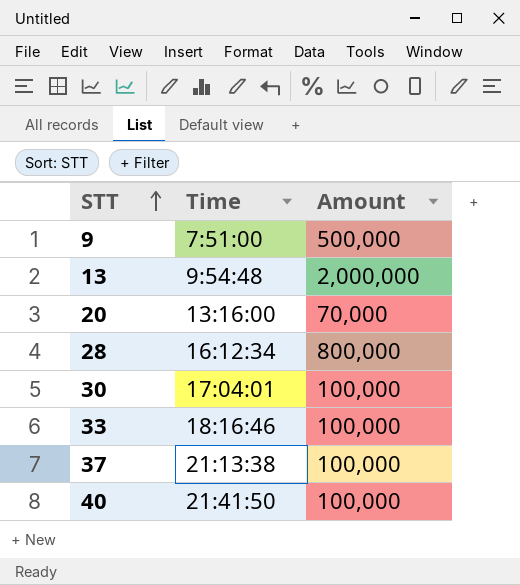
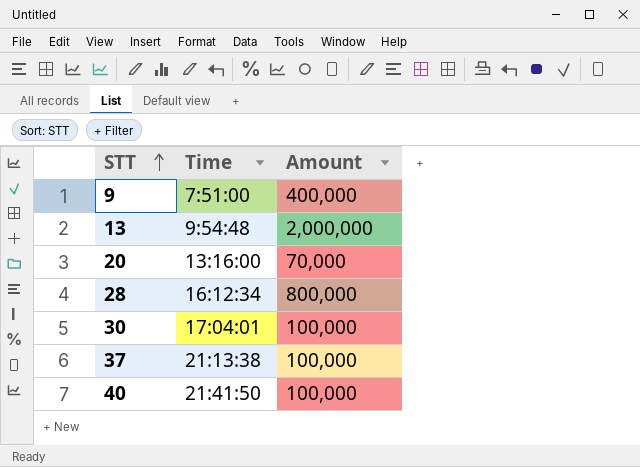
row 33: 18:16:46 | 100,000 -> none
9 | Amount: 500,000 -> 400,000

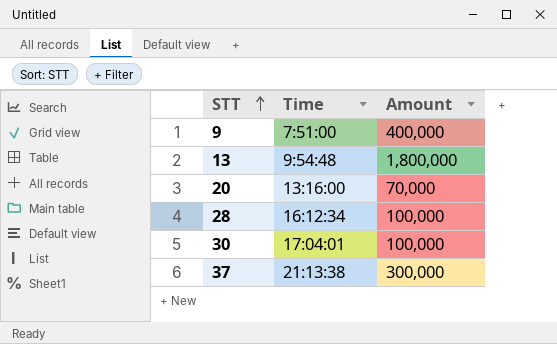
row 40: 21:41:50 | 100,000 -> none
13 | Amount: 2,000,000 -> 1,800,000
28 | Amount: 800,000 -> 100,000
37 | Amount: 100,000 -> 300,000

